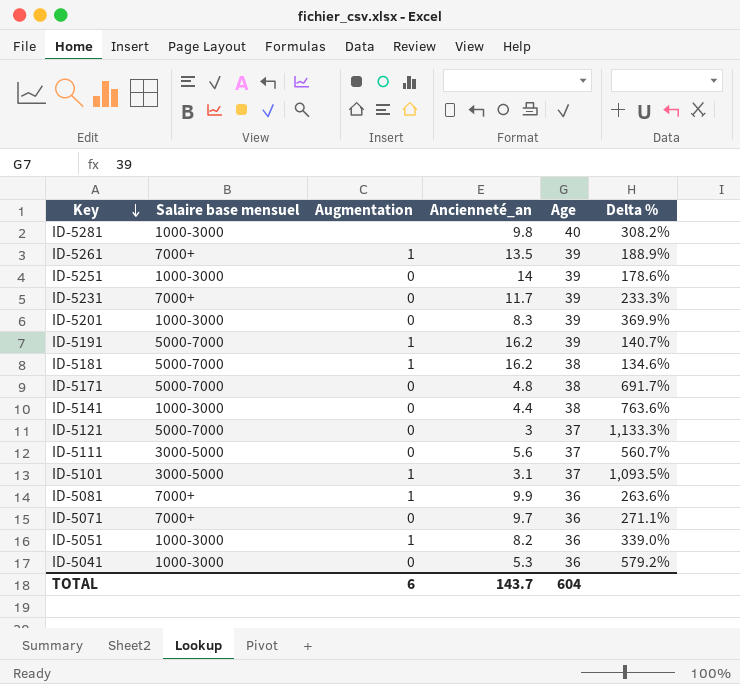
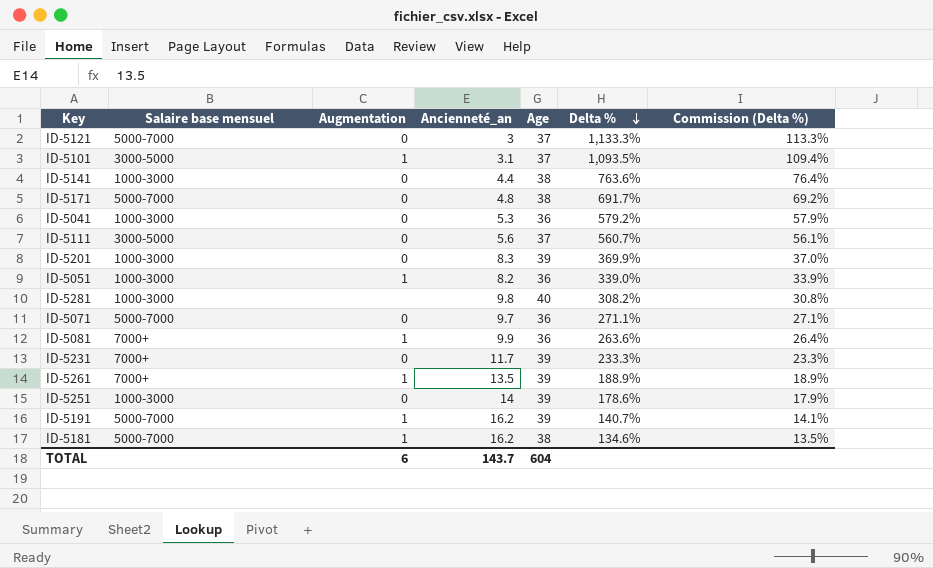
row order: Key descending -> Delta % descending
column Commission (Delta %) | formula: none -> [Delta %] * 0.1
ID-5071 | Salaire base mensuel: 7000+ -> 5000-7000

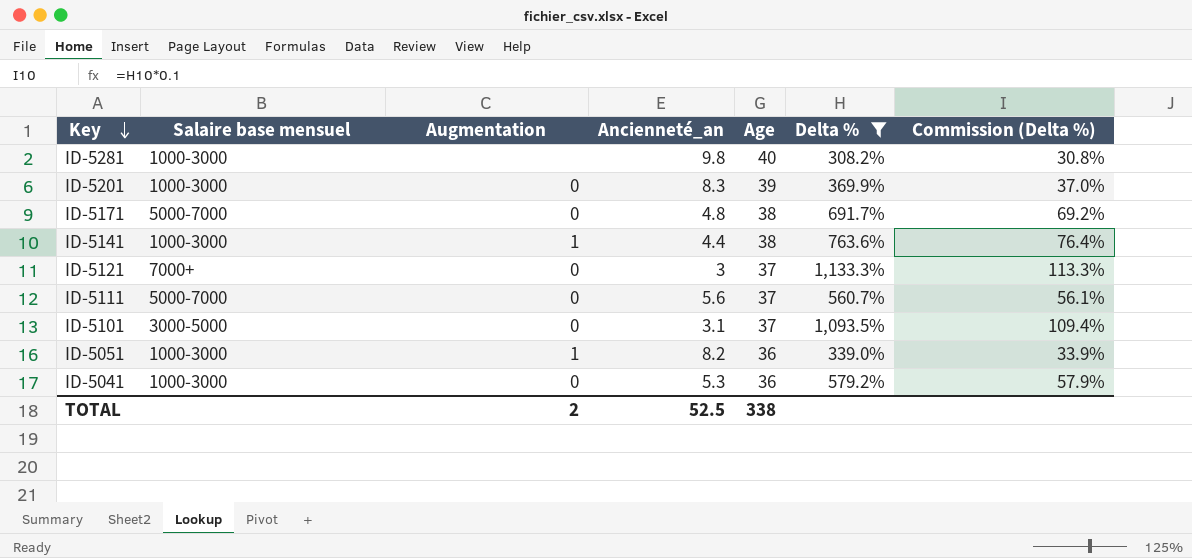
filter: none -> Delta % >= 308.2%
row order: Delta % descending -> Key descending
ID-5141 | Augmentation: 0 -> 1
ID-5121 | Salaire base mensuel: 5000-7000 -> 7000+
ID-5111 | Salaire base mensuel: 3000-5000 -> 5000-7000
ID-5101 | Augmentation: 1 -> 0
TOTAL | Augmentation: 6 -> 2
TOTAL | Ancienneté_an: 143.7 -> 52.5
TOTAL | Age: 604 -> 338

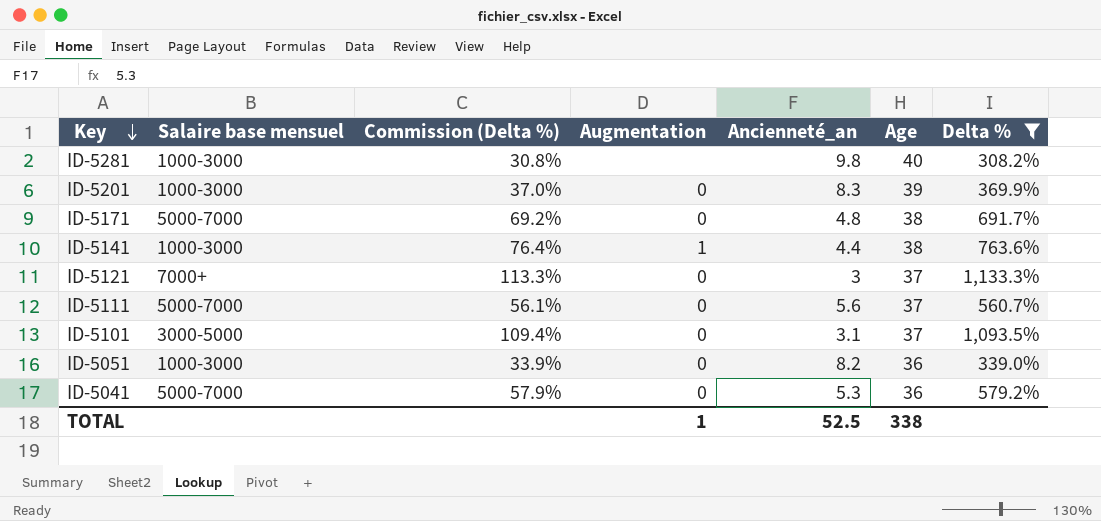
column Commission (Delta %) | position: 7 -> 3
ID-5051 | Augmentation: 1 -> 0
ID-5041 | Salaire base mensuel: 1000-3000 -> 5000-7000
TOTAL | Augmentation: 2 -> 1

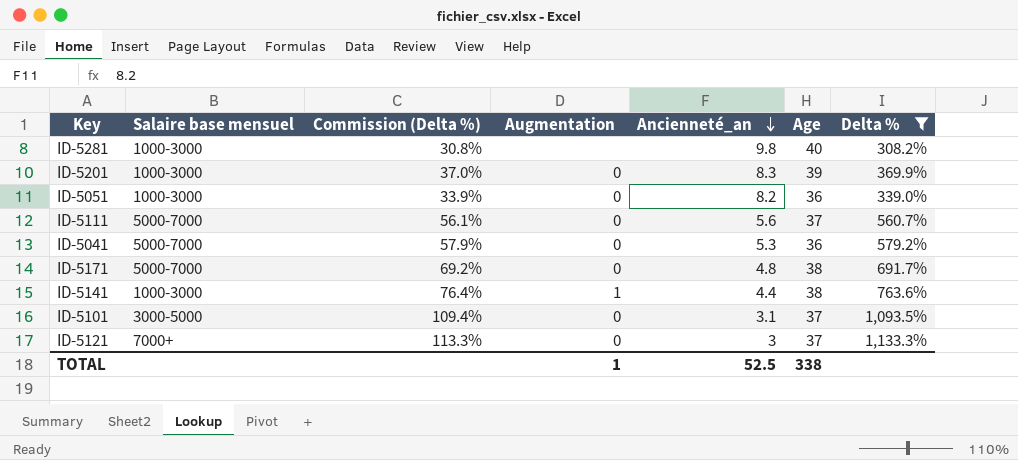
row order: Key descending -> Ancienneté_an descending

